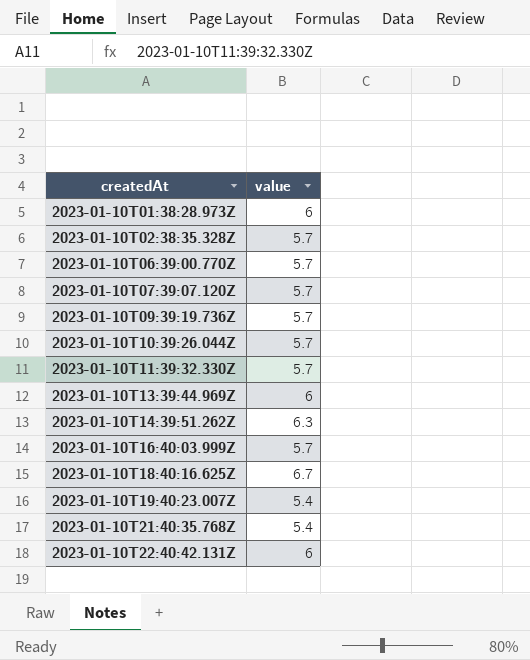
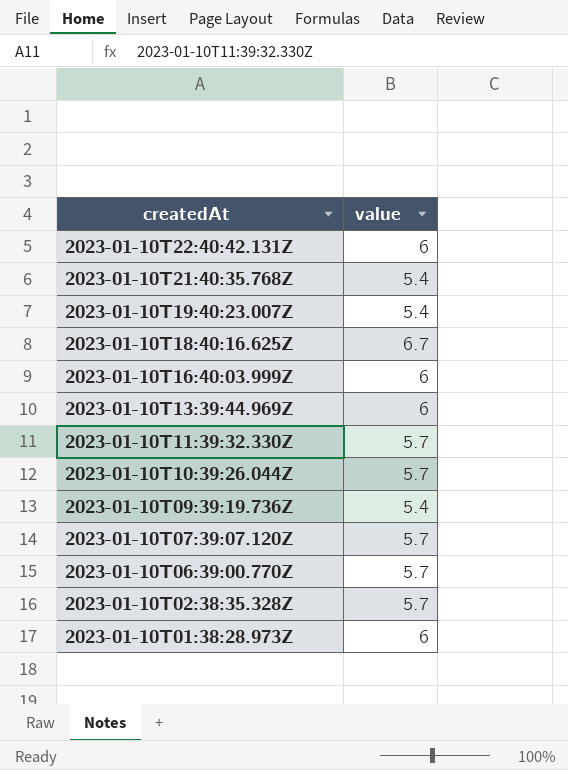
row order: createdAt ascending -> createdAt descending
row 2023-01-10T14:39:51.262Z: 6.3 -> none
2023-01-10T16:40:03.999Z | value: 5.7 -> 6
2023-01-10T09:39:19.736Z | value: 5.7 -> 5.4

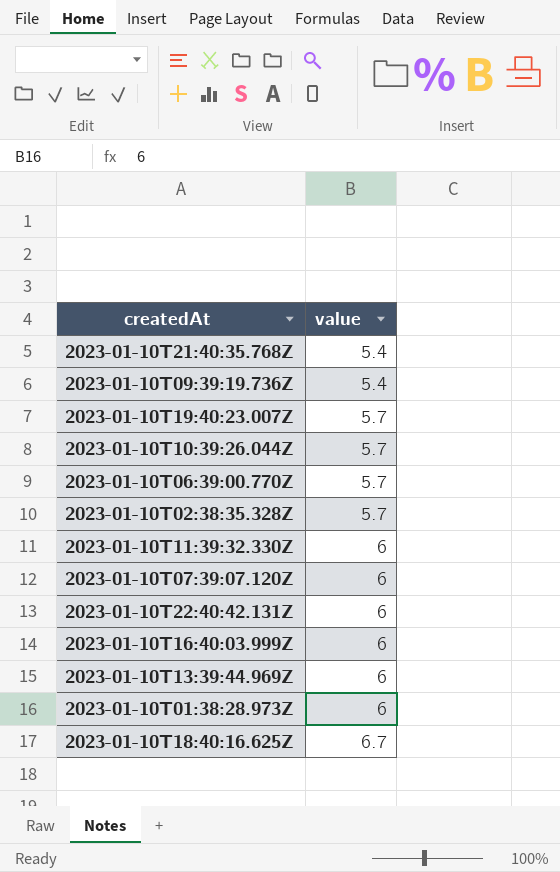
row order: createdAt descending -> value ascending
2023-01-10T19:40:23.007Z | value: 5.4 -> 5.7
2023-01-10T11:39:32.330Z | value: 5.7 -> 6
2023-01-10T07:39:07.120Z | value: 5.7 -> 6

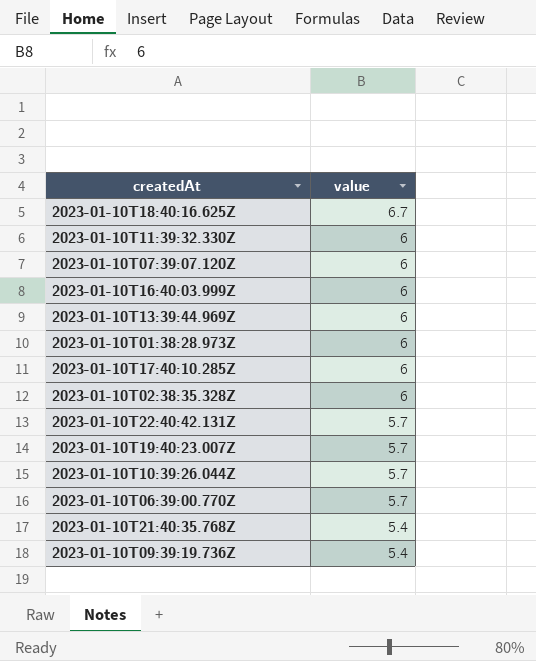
row order: value ascending -> value descending
row 2023-01-10T17:40:10.285Z: none -> 6
2023-01-10T02:38:35.328Z | value: 5.7 -> 6
2023-01-10T22:40:42.131Z | value: 6 -> 5.7

